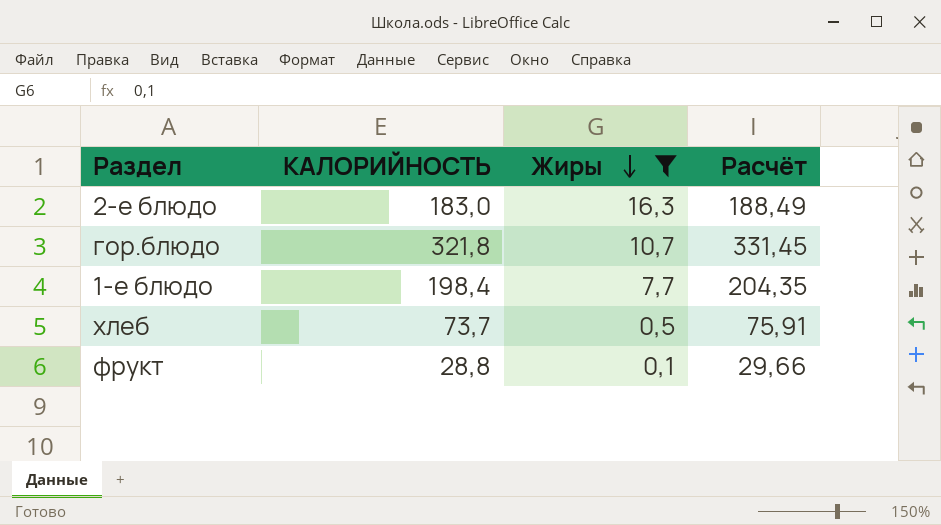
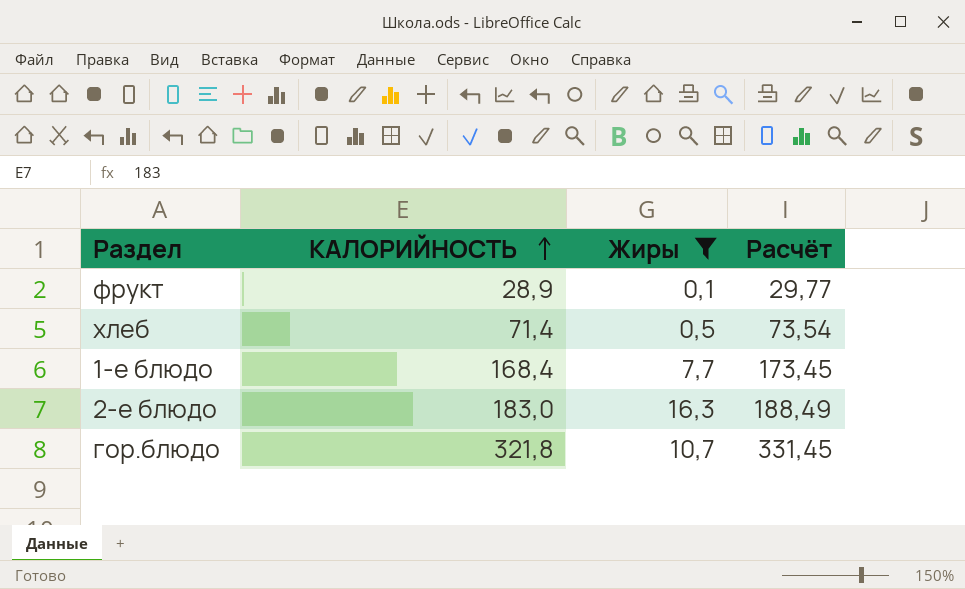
row order: Жиры descending -> КАЛОРИЙНОСТЬ ascending
фрукт | КАЛОРИЙНОСТЬ: 28,8 -> 28,9
фрукт | Расчёт: 29,66 -> 29,77
хлеб | КАЛОРИЙНОСТЬ: 73,7 -> 71,4
хлеб | Расчёт: 75,91 -> 73,54
1-е блюдо | КАЛОРИЙНОСТЬ: 198,4 -> 168,4
1-е блюдо | Расчёт: 204,35 -> 173,45

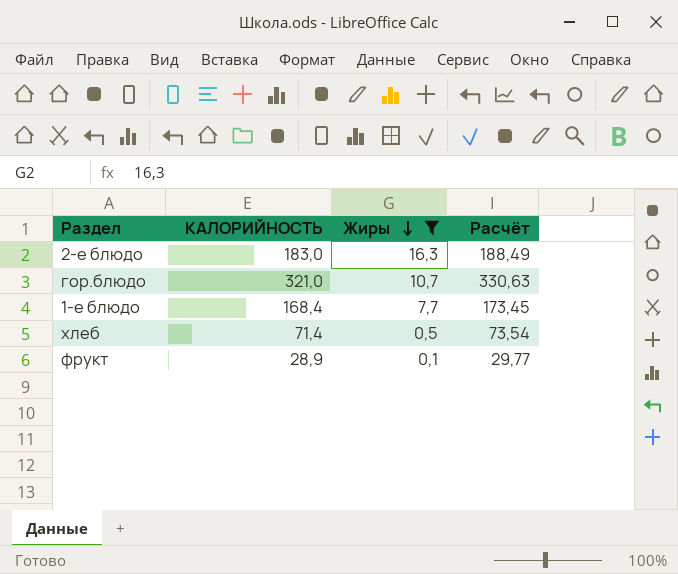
row order: КАЛОРИЙНОСТЬ ascending -> Жиры descending
гор.блюдо | КАЛОРИЙНОСТЬ: 321,8 -> 321,0
гор.блюдо | Расчёт: 331,45 -> 330,63

